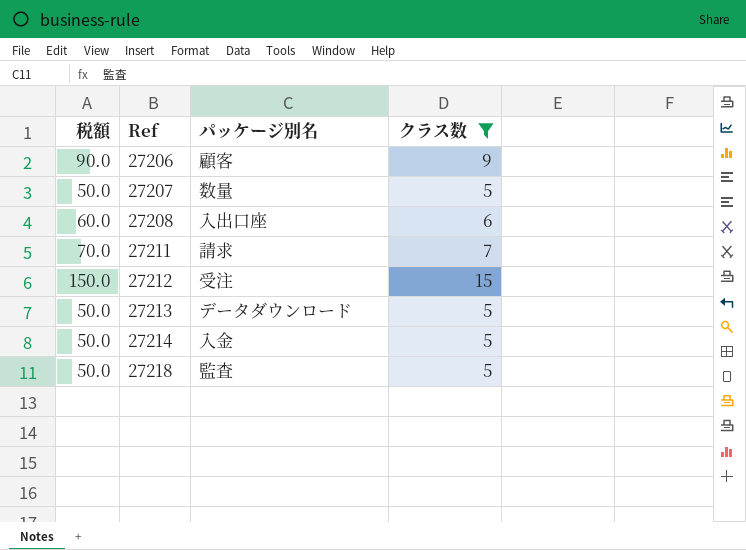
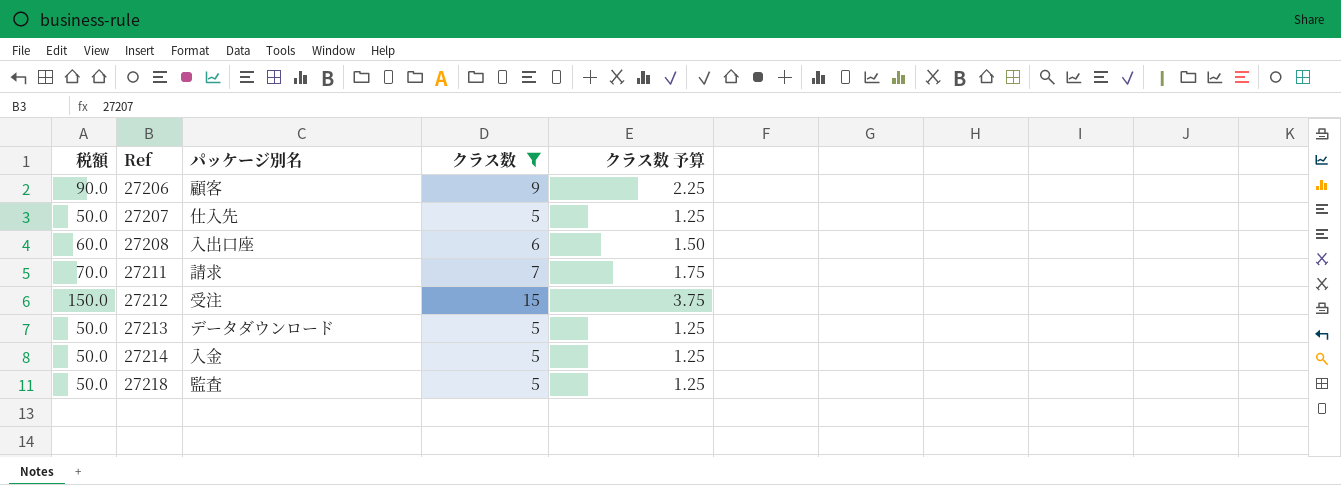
column クラス数 予算 | formula: none -> [クラス数] * 0.25
27207 | パッケージ別名: 数量 -> 仕入先

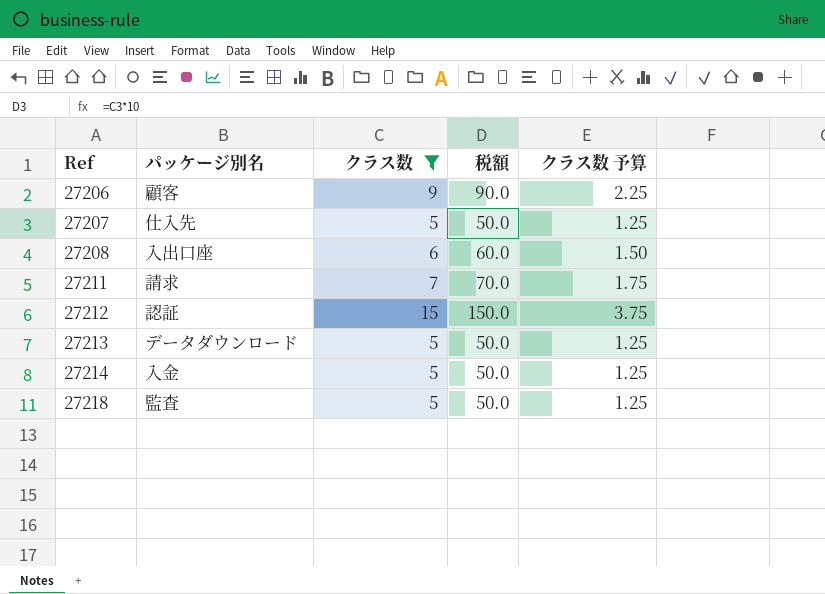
column 税額 | position: 1 -> 4
27212 | パッケージ別名: 受注 -> 認証

